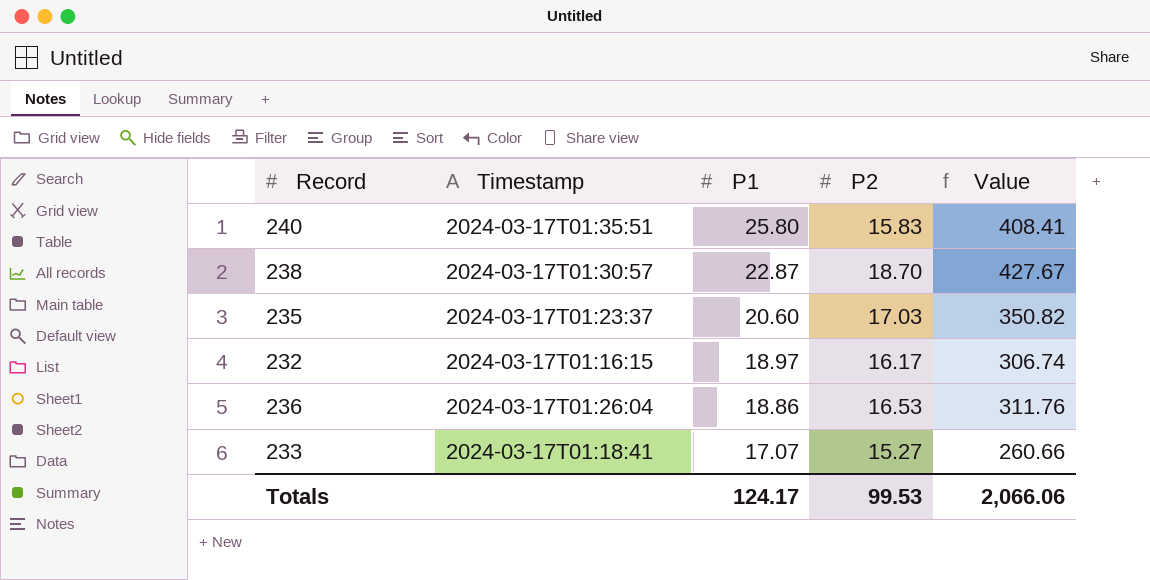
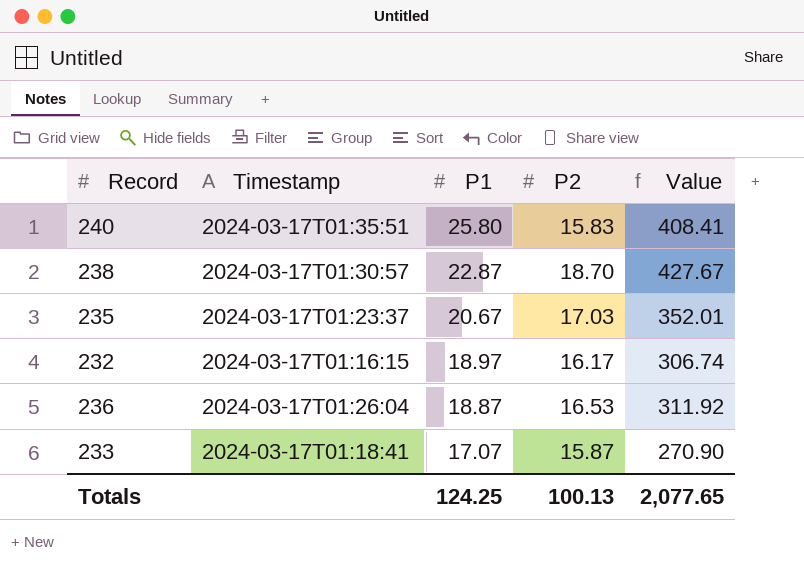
235 | P1: 20.60 -> 20.67
235 | Value: 350.82 -> 352.01
236 | P1: 18.86 -> 18.87
236 | Value: 311.76 -> 311.92
233 | P2: 15.27 -> 15.87
233 | Value: 260.66 -> 270.90
Totals | P1: 124.17 -> 124.25
Totals | P2: 99.53 -> 100.13
Totals | Value: 2,066.06 -> 2,077.65

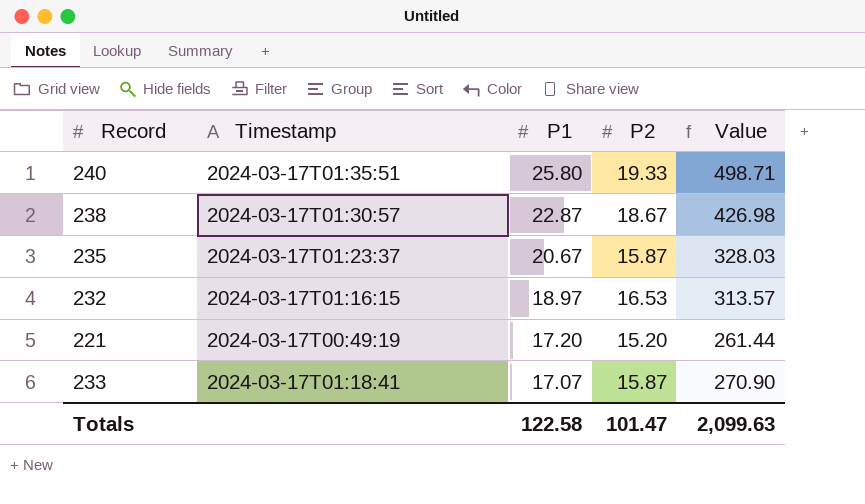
row 236: 2024-03-17T01:26:04 | 18.87 | 16.53 | 311.92 -> none
240 | P2: 15.83 -> 19.33
240 | Value: 408.41 -> 498.71
238 | P2: 18.70 -> 18.67
238 | Value: 427.67 -> 426.98
235 | P2: 17.03 -> 15.87
235 | Value: 352.01 -> 328.03
232 | P2: 16.17 -> 16.53
232 | Value: 306.74 -> 313.57
row 221: none -> 2024-03-17T00:49:19 | 17.20 | 15.20 | 261.44
Totals | P1: 124.25 -> 122.58
Totals | P2: 100.13 -> 101.47
Totals | Value: 2,077.65 -> 2,099.63

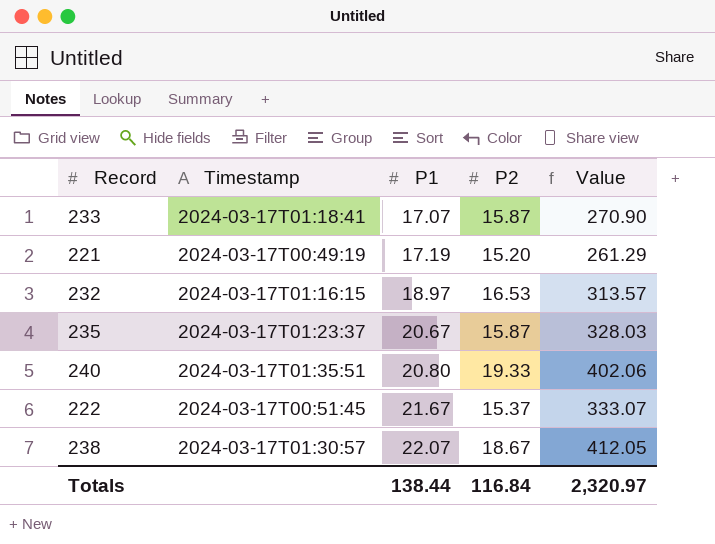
row order: P1 descending -> P1 ascending
221 | P1: 17.20 -> 17.19
221 | Value: 261.44 -> 261.29
240 | P1: 25.80 -> 20.80
240 | Value: 498.71 -> 402.06
row 222: none -> 2024-03-17T00:51:45 | 21.67 | 15.37 | 333.07
238 | P1: 22.87 -> 22.07
238 | Value: 426.98 -> 412.05
Totals | P1: 122.58 -> 138.44
Totals | P2: 101.47 -> 116.84
Totals | Value: 2,099.63 -> 2,320.97

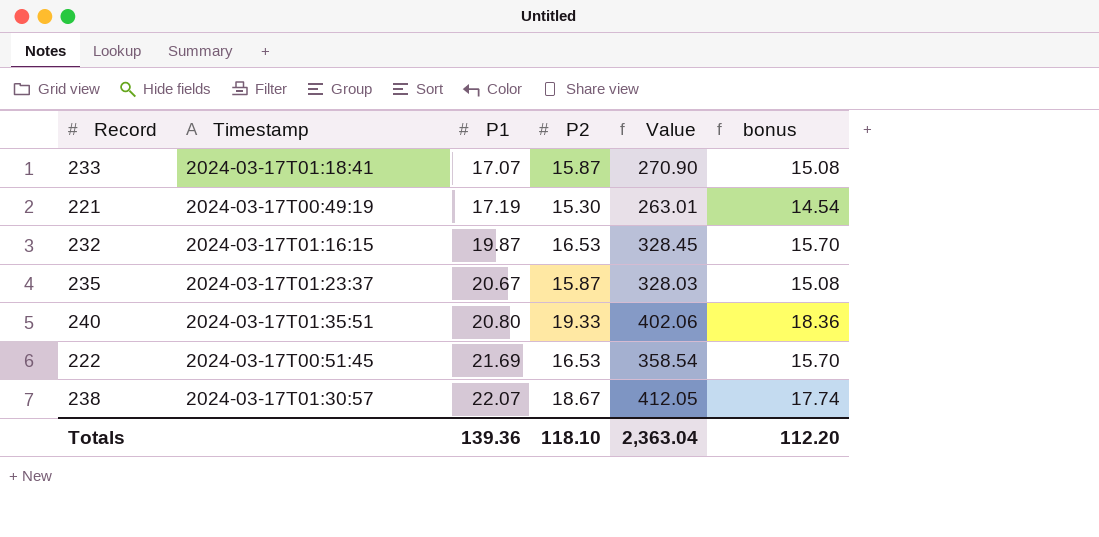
column bonus | formula: none -> [P2] * 0.95
221 | P2: 15.20 -> 15.30
221 | Value: 261.29 -> 263.01
232 | P1: 18.97 -> 19.87
232 | Value: 313.57 -> 328.45
222 | P1: 21.67 -> 21.69
222 | P2: 15.37 -> 16.53
222 | Value: 333.07 -> 358.54
Totals | P1: 138.44 -> 139.36
Totals | P2: 116.84 -> 118.10
Totals | Value: 2,320.97 -> 2,363.04

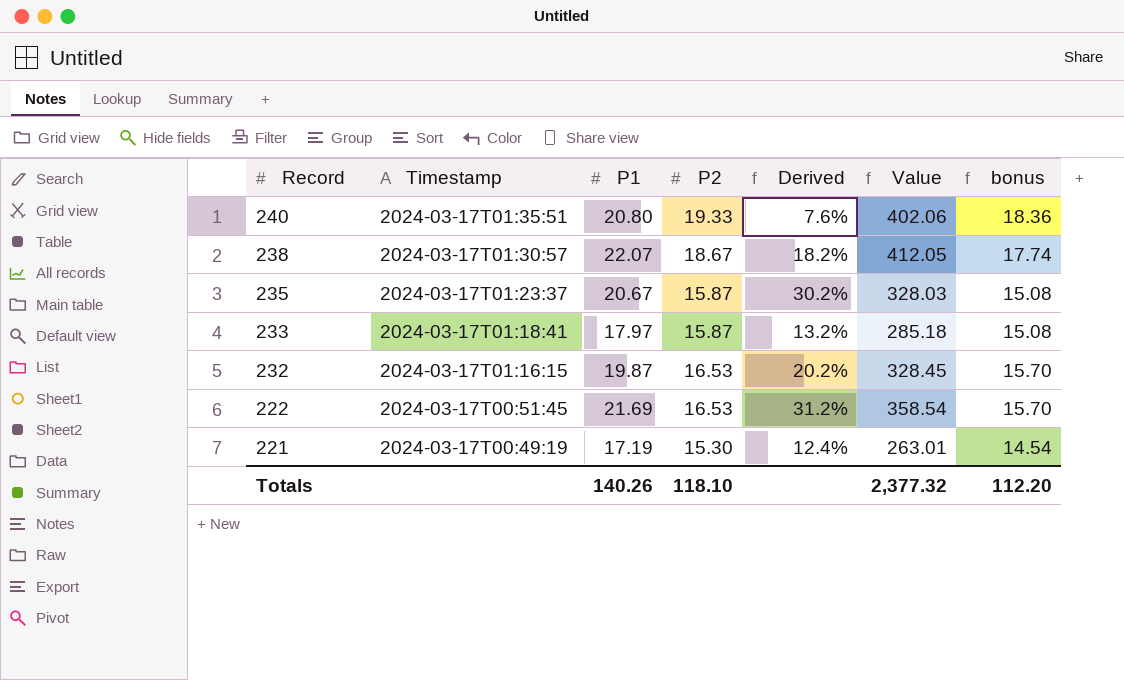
row order: P1 ascending -> Record descending
column Derived | formula: none -> ([P1] - [P2]) / [P2]
233 | P1: 17.07 -> 17.97
233 | Value: 270.90 -> 285.18
Totals | P1: 139.36 -> 140.26
Totals | Value: 2,363.04 -> 2,377.32

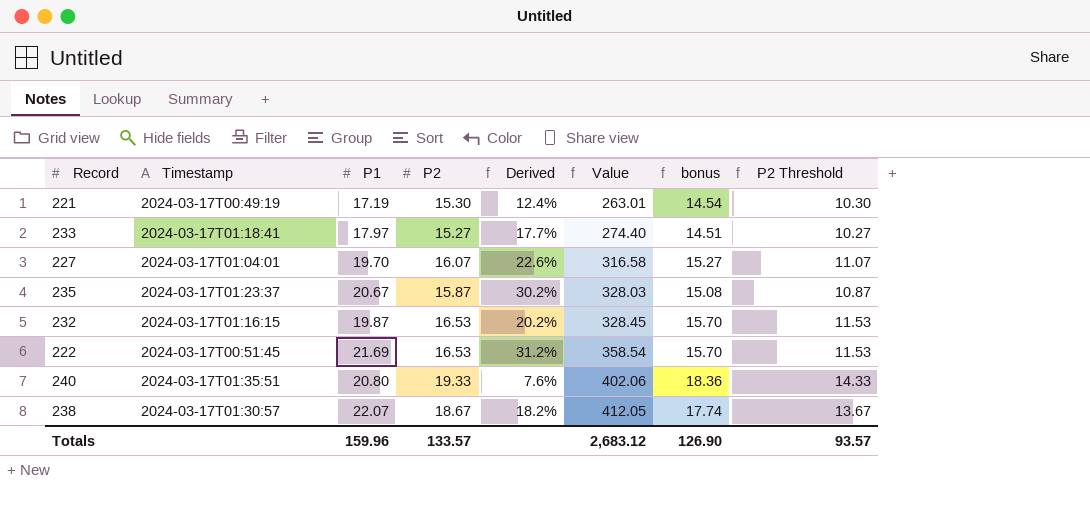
row order: Record descending -> Value ascending
column P2 Threshold | formula: none -> [P2] - 5
233 | P2: 15.87 -> 15.27
233 | Derived: 13.2% -> 17.7%
233 | Value: 285.18 -> 274.40
233 | bonus: 15.08 -> 14.51
row 227: none -> 2024-03-17T01:04:01 | 19.70 | 16.07 | 22.6% | 316.58 | 15.27 | 11.07
Totals | P1: 140.26 -> 159.96
Totals | P2: 118.10 -> 133.57
Totals | Value: 2,377.32 -> 2,683.12
Totals | bonus: 112.20 -> 126.90

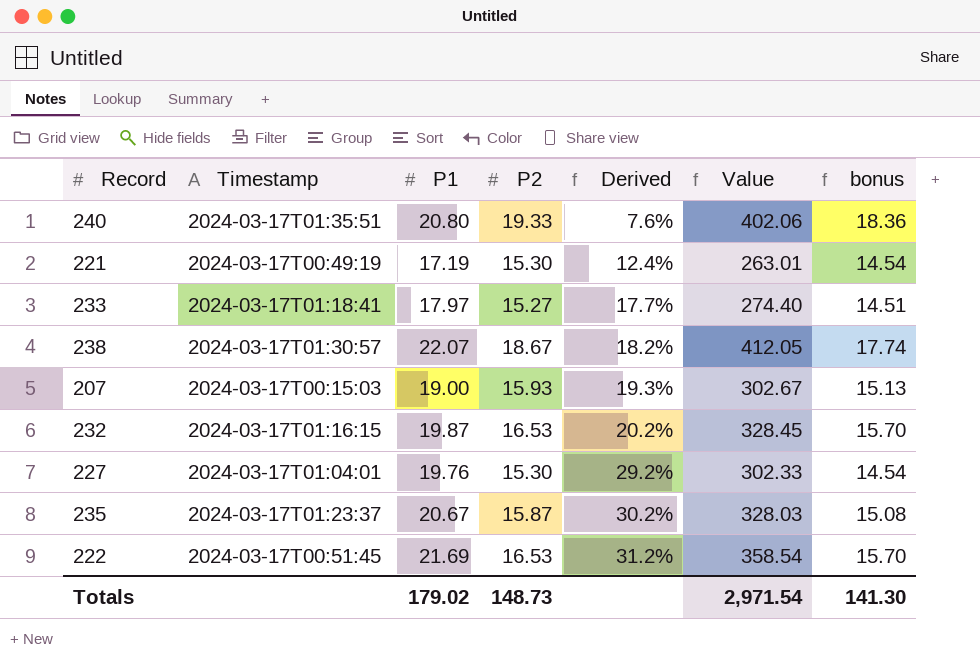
row order: Value ascending -> Derived ascending
column P2 Threshold | formula: [P2] - 5 -> none
row 207: none -> 2024-03-17T00:15:03 | 19.00 | 15.93 | 19.3% | 302.67 | 15.13
227 | P1: 19.70 -> 19.76
227 | P2: 16.07 -> 15.30
227 | Derived: 22.6% -> 29.2%
227 | Value: 316.58 -> 302.33
227 | bonus: 15.27 -> 14.54
Totals | P1: 159.96 -> 179.02
Totals | P2: 133.57 -> 148.73
Totals | Value: 2,683.12 -> 2,971.54
Totals | bonus: 126.90 -> 141.30

